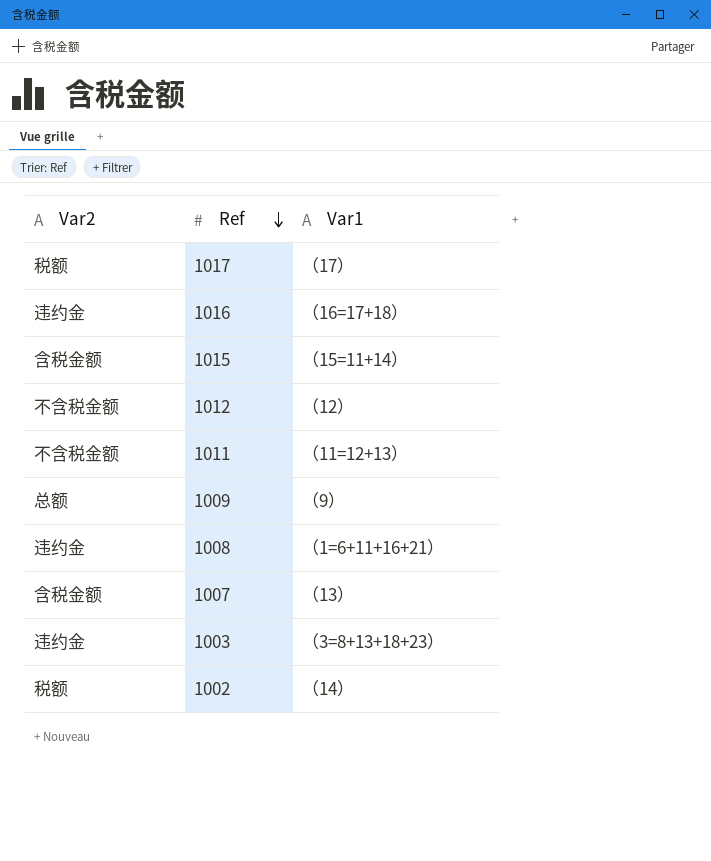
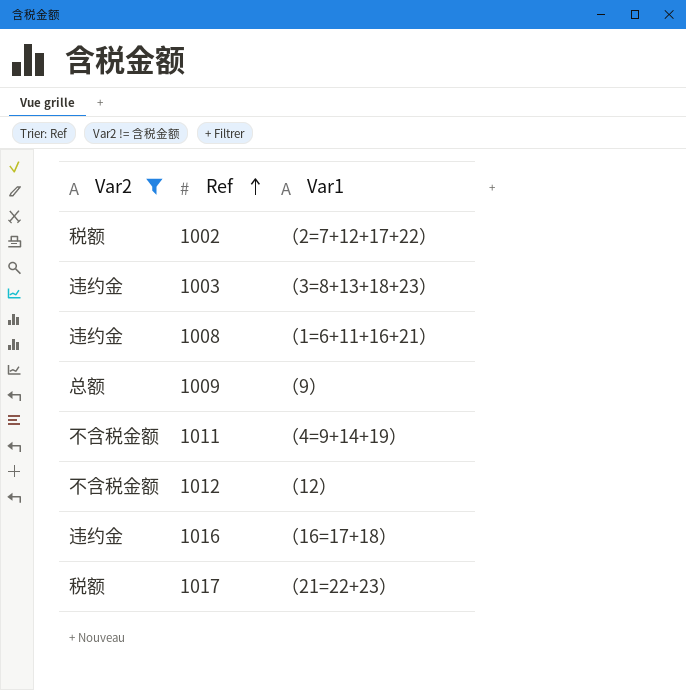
filter: none -> Var2 != 含税金额
row order: Ref descending -> Ref ascending
1002 | Var1: （14） -> （2=7+12+17+22）
1011 | Var1: （11=12+13） -> （4=9+14+19）
1017 | Var1: （17） -> （21=22+23）

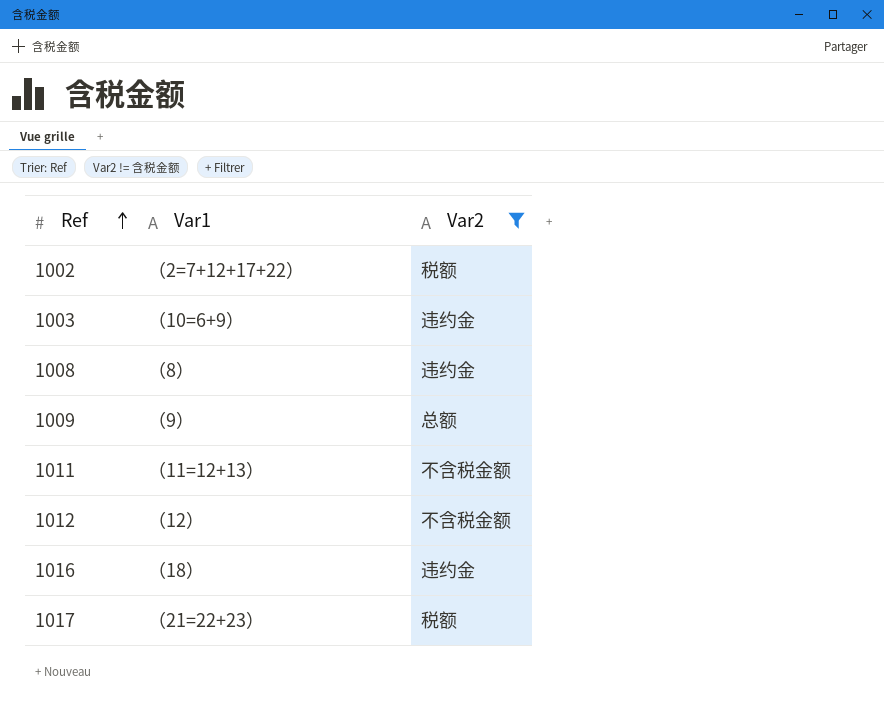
column Var2 | position: 1 -> 3
1003 | Var1: （3=8+13+18+23） -> （10=6+9）
1008 | Var1: （1=6+11+16+21） -> （8）
1011 | Var1: （4=9+14+19） -> （11=12+13）
1016 | Var1: （16=17+18） -> （18）

